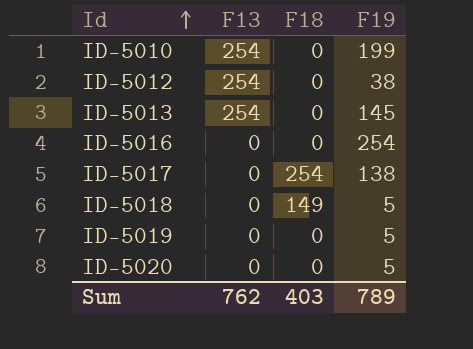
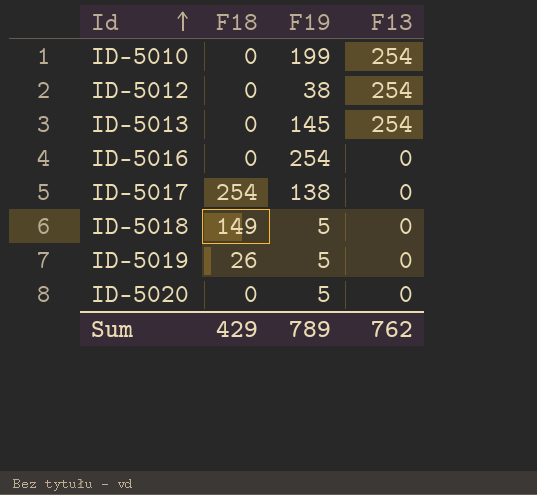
column F13 | position: 2 -> 4
ID-5019 | F18: 0 -> 26
Sum | F18: 403 -> 429

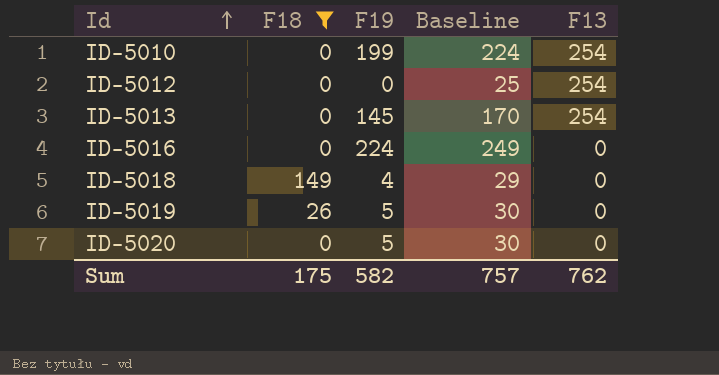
filter: none -> F18 != 254
column Baseline | formula: none -> [F19] + 25
ID-5012 | F19: 38 -> 0
ID-5016 | F19: 254 -> 224
ID-5018 | F19: 5 -> 4
Sum | F18: 429 -> 175
Sum | F19: 789 -> 582

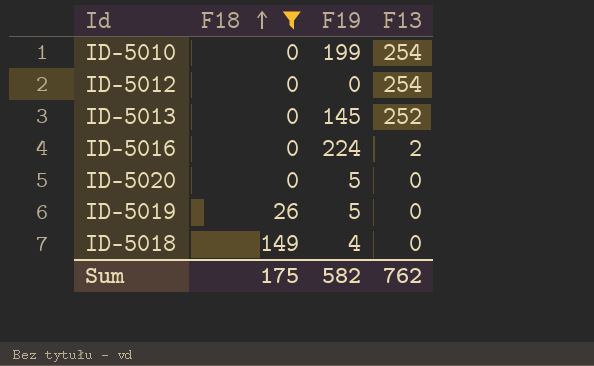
row order: Id ascending -> F18 ascending
column Baseline | formula: [F19] + 25 -> none
ID-5013 | F13: 254 -> 252
ID-5016 | F13: 0 -> 2

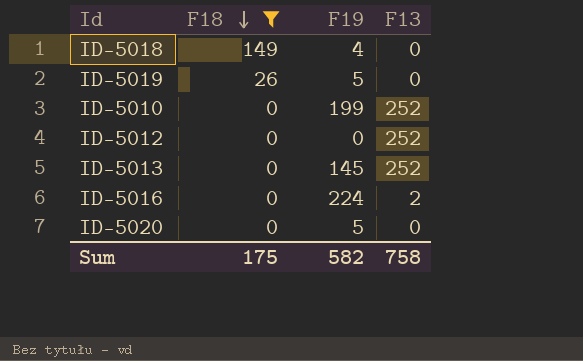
row order: F18 ascending -> F18 descending
ID-5010 | F13: 254 -> 252
ID-5012 | F13: 254 -> 252
Sum | F13: 762 -> 758

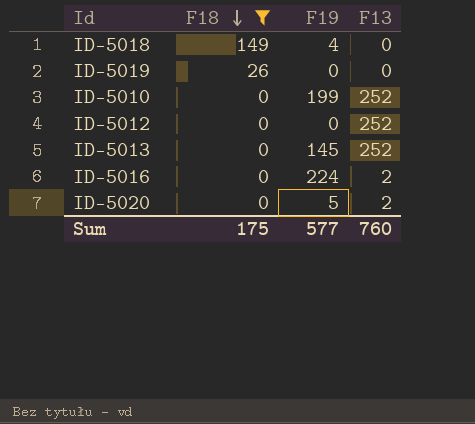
ID-5019 | F19: 5 -> 0
ID-5020 | F13: 0 -> 2
Sum | F19: 582 -> 577
Sum | F13: 758 -> 760

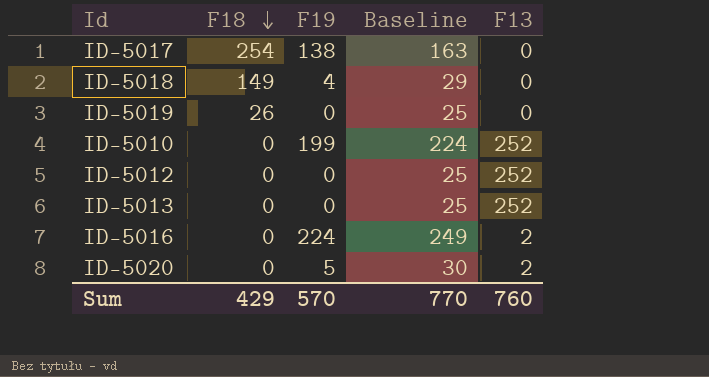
filter: F18 != 254 -> none
column Baseline | formula: none -> [F19] + 25
ID-5013 | F19: 145 -> 0
Sum | F18: 175 -> 429
Sum | F19: 577 -> 570

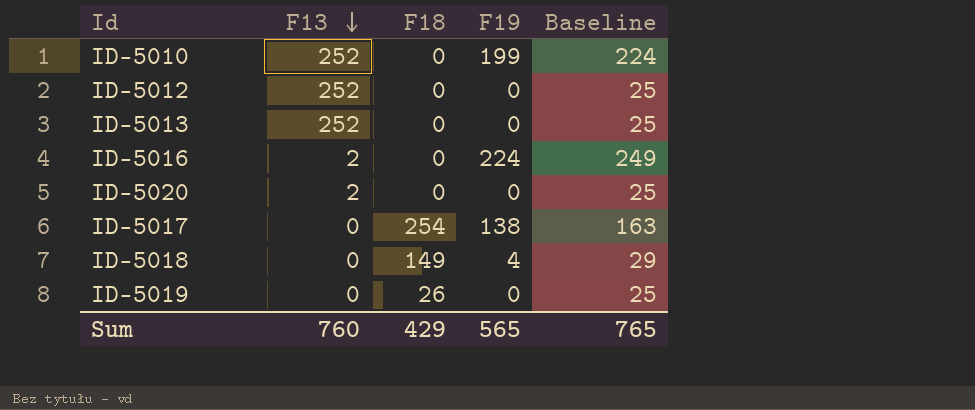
row order: F18 descending -> F13 descending
column F13 | position: 5 -> 2
ID-5020 | F19: 5 -> 0
ID-5020 | Baseline: 30 -> 25
Sum | F19: 570 -> 565
Sum | Baseline: 770 -> 765

